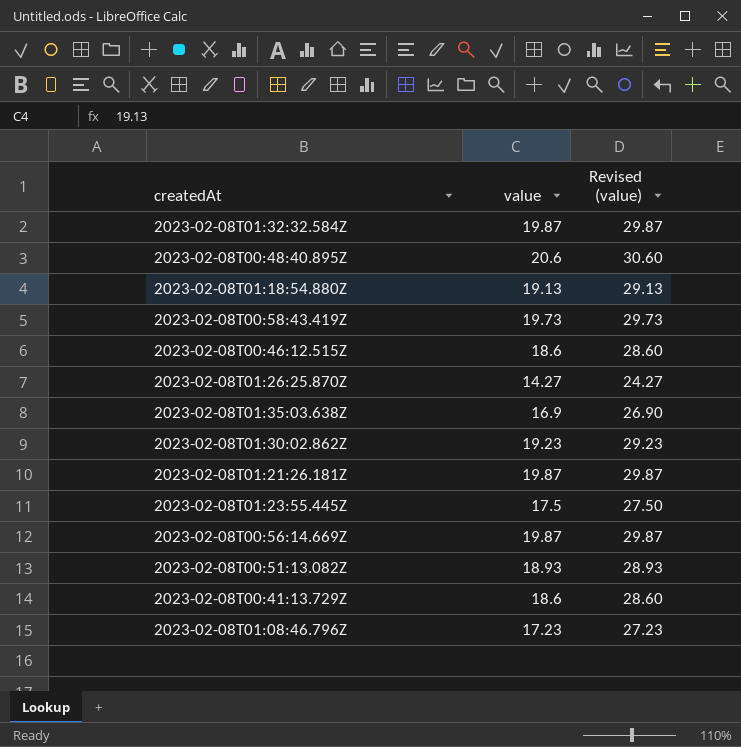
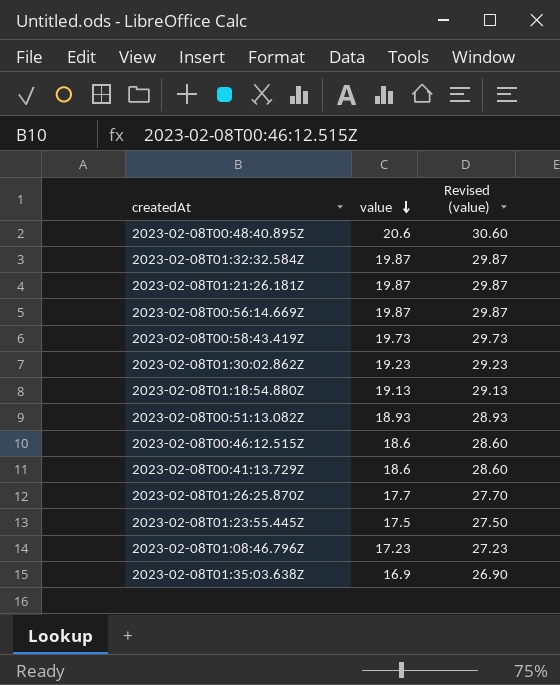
row order: none -> value descending
2023-02-08T01:26:25.870Z | value: 14.27 -> 17.7
2023-02-08T01:26:25.870Z | Revised (value): 24.27 -> 27.70

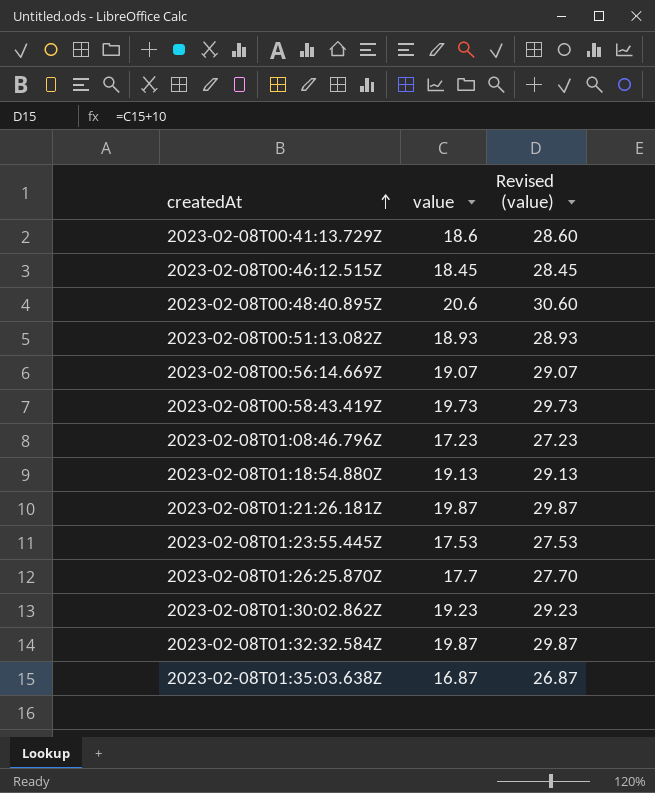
row order: value descending -> createdAt ascending
2023-02-08T00:46:12.515Z | value: 18.6 -> 18.45
2023-02-08T00:46:12.515Z | Revised (value): 28.60 -> 28.45
2023-02-08T00:56:14.669Z | value: 19.87 -> 19.07
2023-02-08T00:56:14.669Z | Revised (value): 29.87 -> 29.07
2023-02-08T01:23:55.445Z | value: 17.5 -> 17.53
2023-02-08T01:23:55.445Z | Revised (value): 27.50 -> 27.53
2023-02-08T01:35:03.638Z | value: 16.9 -> 16.87
2023-02-08T01:35:03.638Z | Revised (value): 26.90 -> 26.87

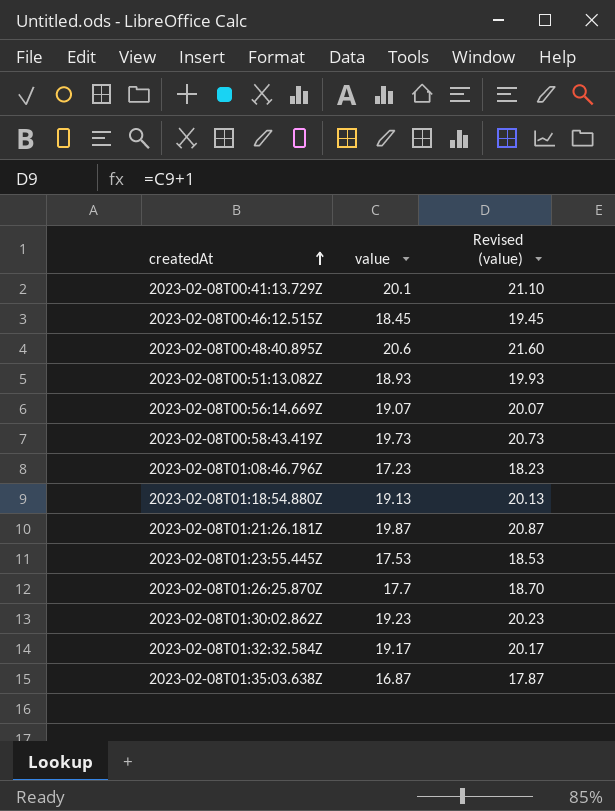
column Revised (value) | formula: [value] + 10 -> [value] + 1
2023-02-08T00:41:13.729Z | value: 18.6 -> 20.1
2023-02-08T01:32:32.584Z | value: 19.87 -> 19.17

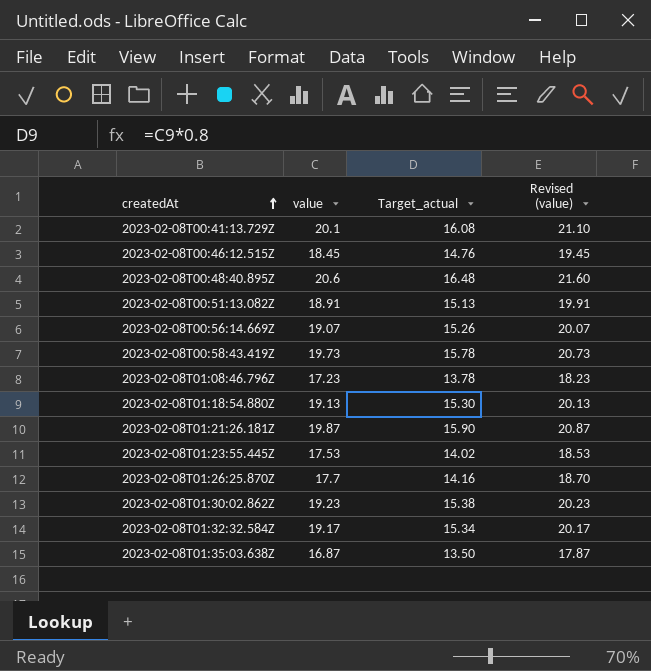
column Target_actual | formula: none -> [value] * 0.8
2023-02-08T00:51:13.082Z | value: 18.93 -> 18.91
2023-02-08T00:51:13.082Z | Revised (value): 19.93 -> 19.91

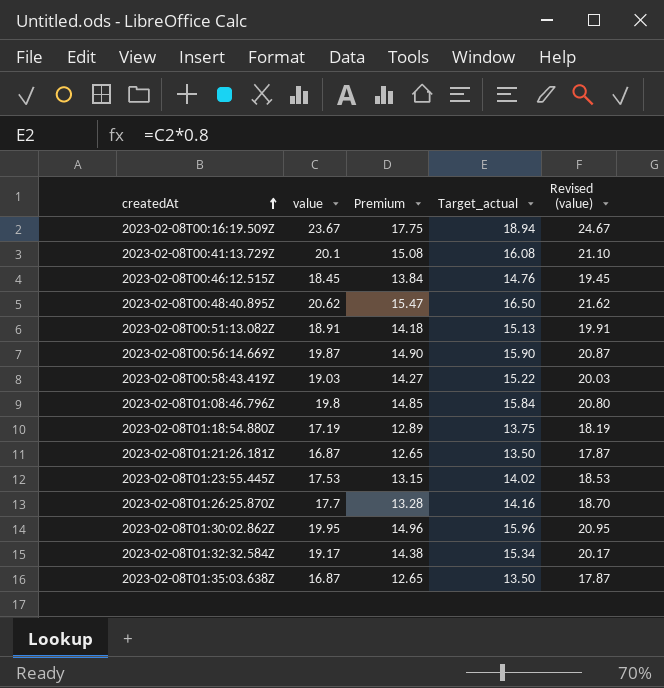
column Premium | formula: none -> [value] * 0.75
row 2023-02-08T00:16:19.509Z: none -> 23.67 | 17.75 | 18.94 | 24.67
2023-02-08T00:48:40.895Z | value: 20.6 -> 20.62
2023-02-08T00:48:40.895Z | Target_actual: 16.48 -> 16.50
2023-02-08T00:48:40.895Z | Revised (value): 21.60 -> 21.62
2023-02-08T00:56:14.669Z | value: 19.07 -> 19.87
2023-02-08T00:56:14.669Z | Target_actual: 15.26 -> 15.90
2023-02-08T00:56:14.669Z | Revised (value): 20.07 -> 20.87
2023-02-08T00:58:43.419Z | value: 19.73 -> 19.03
2023-02-08T00:58:43.419Z | Target_actual: 15.78 -> 15.22
2023-02-08T00:58:43.419Z | Revised (value): 20.73 -> 20.03
2023-02-08T01:08:46.796Z | value: 17.23 -> 19.8
2023-02-08T01:08:46.796Z | Target_actual: 13.78 -> 15.84
2023-02-08T01:08:46.796Z | Revised (value): 18.23 -> 20.80
2023-02-08T01:18:54.880Z | value: 19.13 -> 17.19
2023-02-08T01:18:54.880Z | Target_actual: 15.30 -> 13.75
2023-02-08T01:18:54.880Z | Revised (value): 20.13 -> 18.19
2023-02-08T01:21:26.181Z | value: 19.87 -> 16.87
2023-02-08T01:21:26.181Z | Target_actual: 15.90 -> 13.50
2023-02-08T01:21:26.181Z | Revised (value): 20.87 -> 17.87
2023-02-08T01:30:02.862Z | value: 19.23 -> 19.95
2023-02-08T01:30:02.862Z | Target_actual: 15.38 -> 15.96
2023-02-08T01:30:02.862Z | Revised (value): 20.23 -> 20.95

